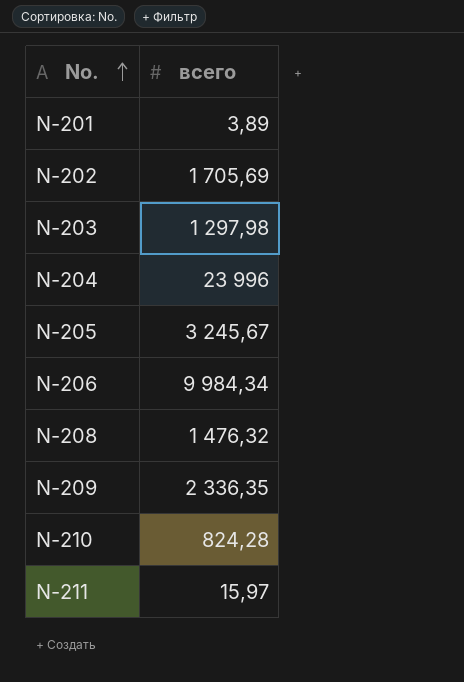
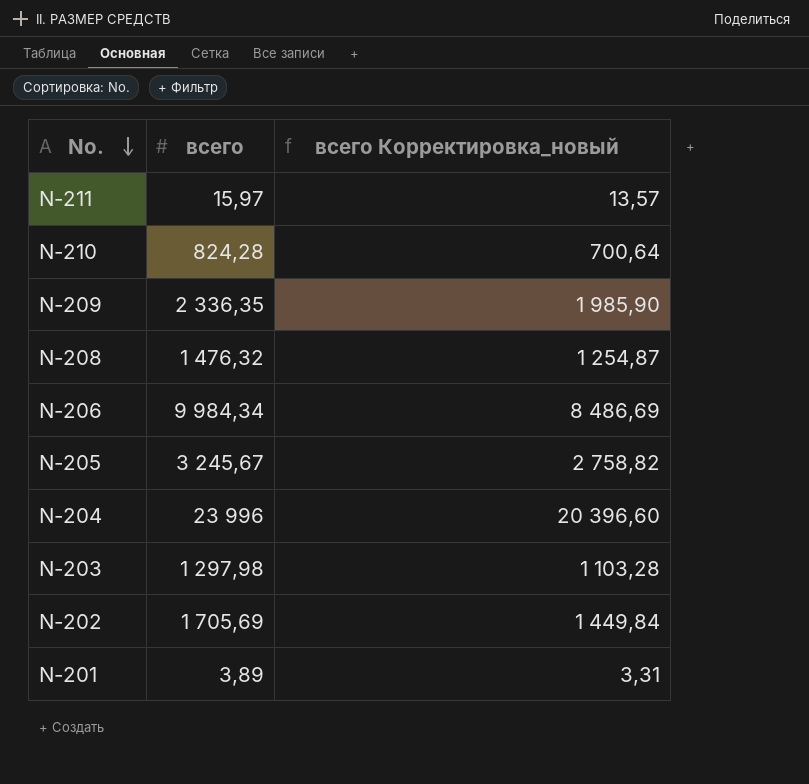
row order: No. ascending -> No. descending
column всего Корректировка_новый | formula: none -> [всего] * 0,85

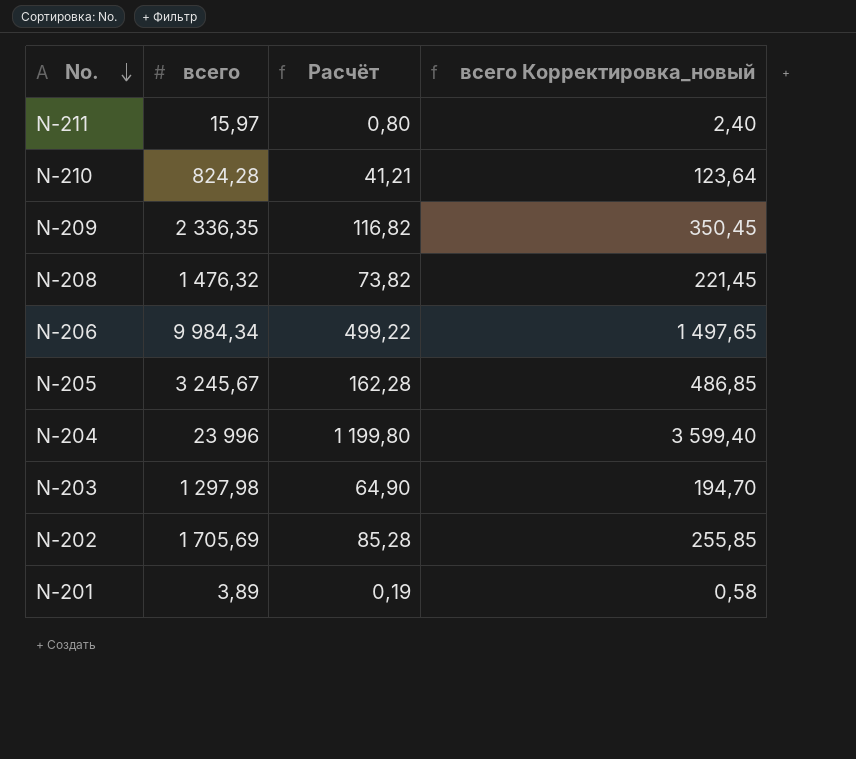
column Расчёт | formula: none -> [всего] * 0,05
column всего Корректировка_новый | formula: [всего] * 0,85 -> [всего] * 0,15

